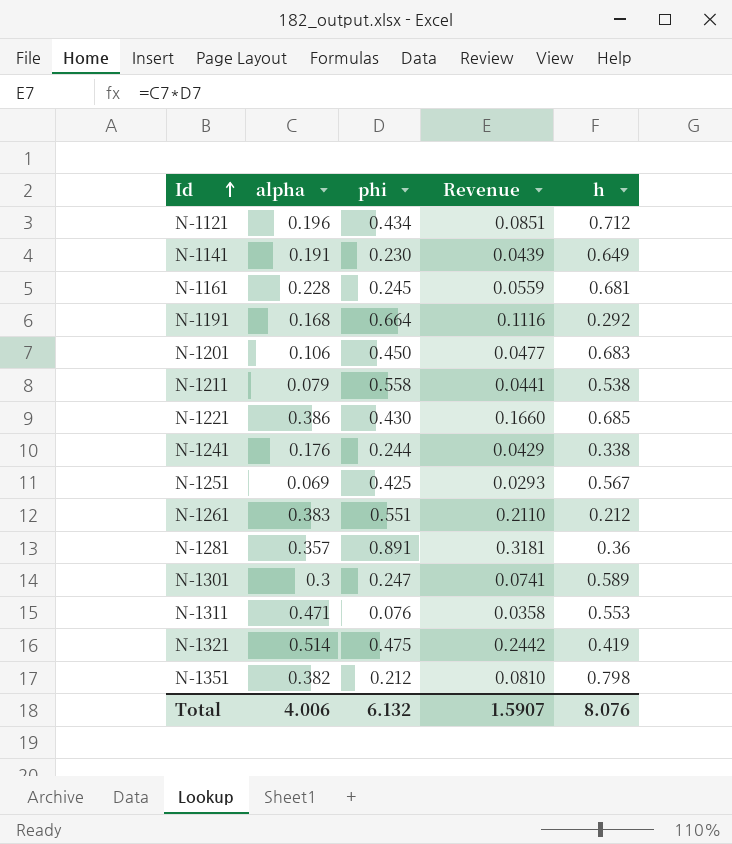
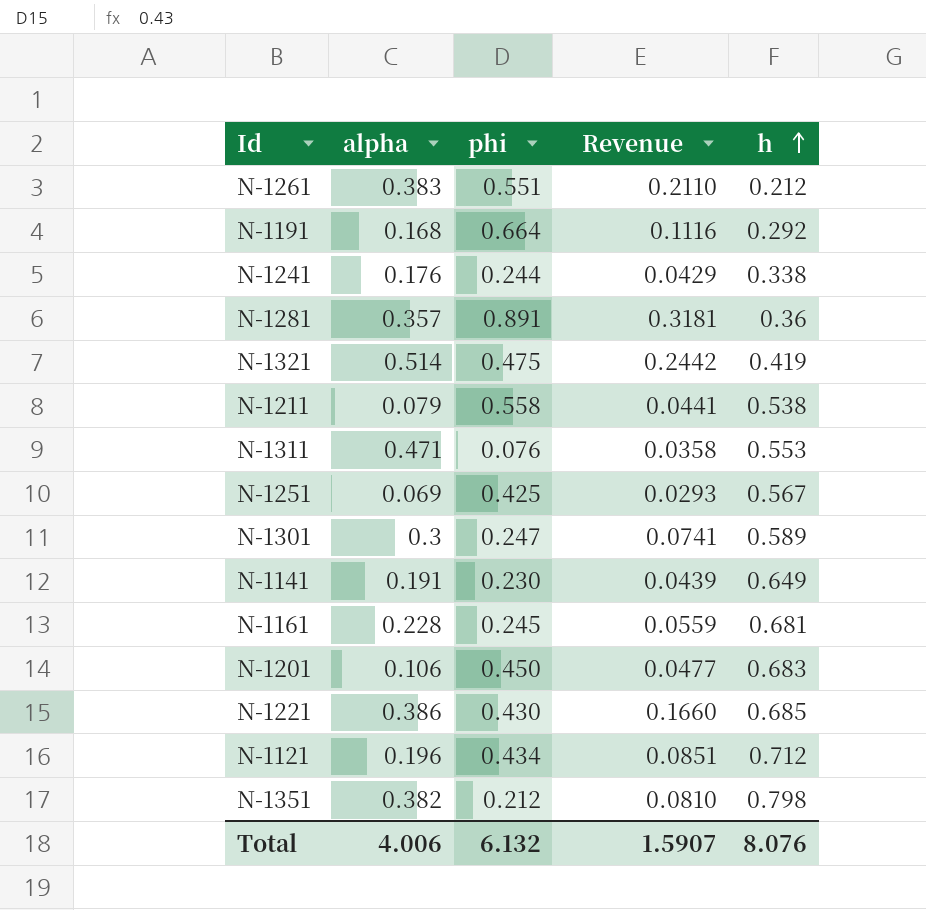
row order: Id ascending -> h ascending

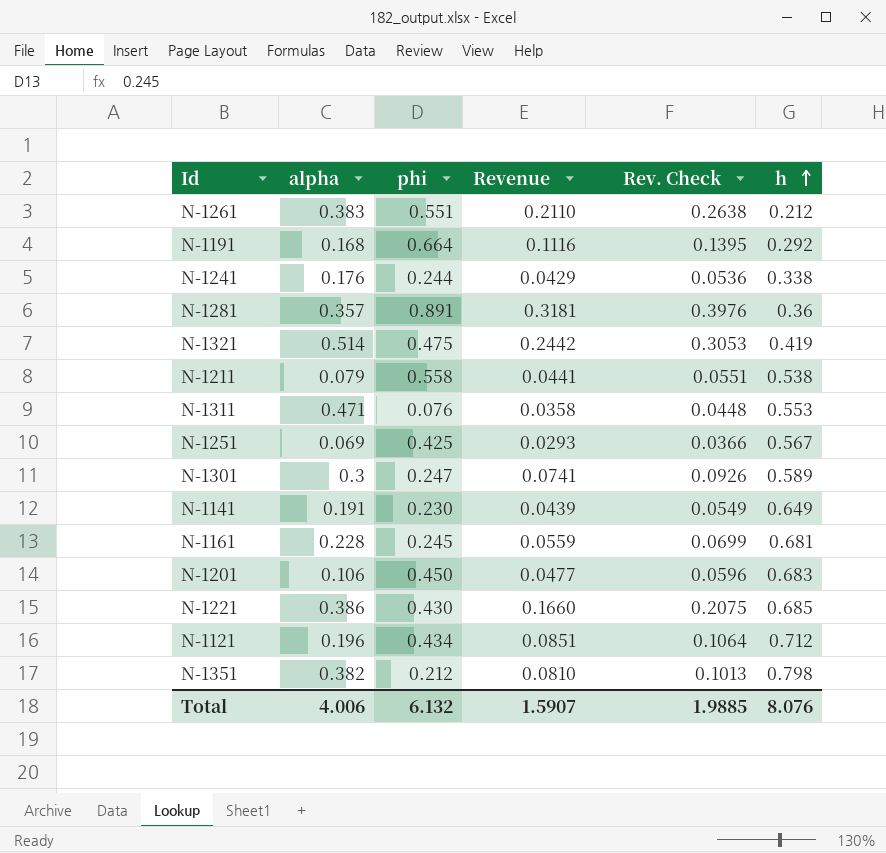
column Rev. Check | formula: none -> [Revenue] * 1.25

